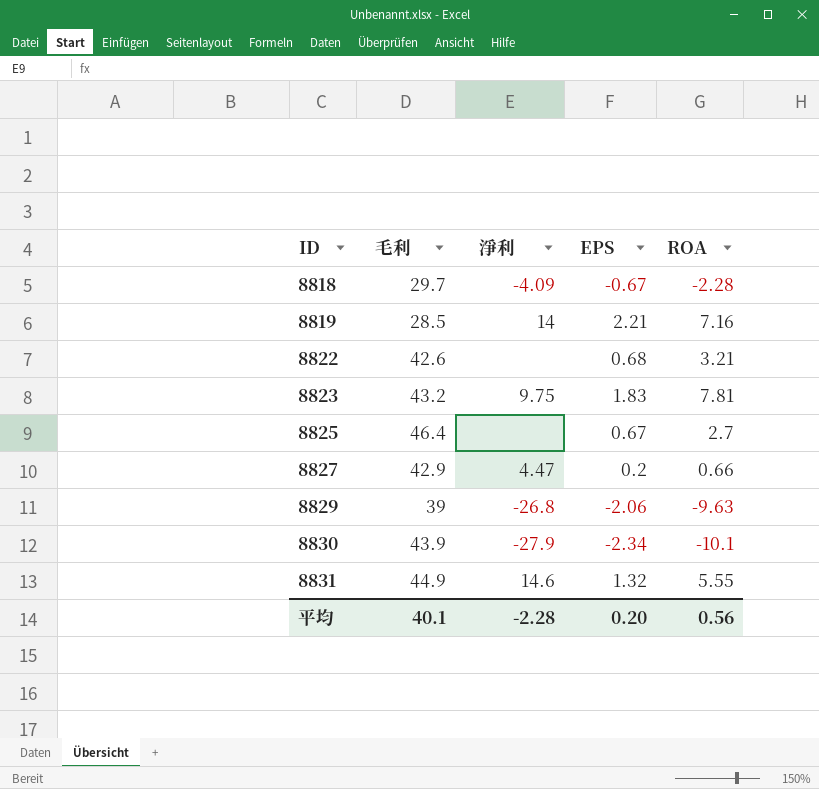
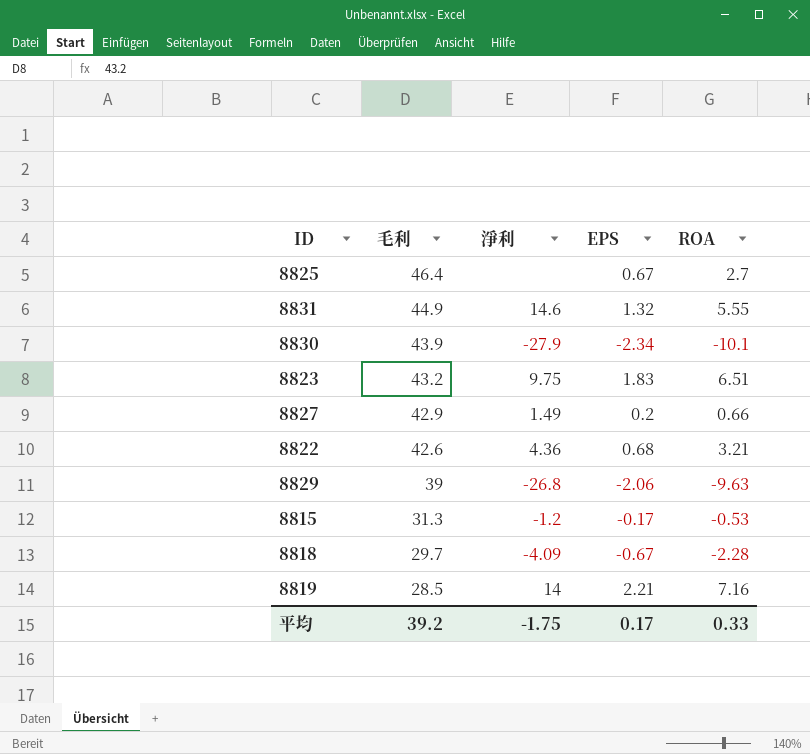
row order: ID ascending -> 毛利 descending
8823 | ROA: 7.81 -> 6.51
8827 | 淨利: 4.47 -> 1.49
8822 | 淨利: none -> 4.36
row 8815: none -> 31.3 | -1.2 | -0.17 | -0.53
平均 | 毛利: 40.1 -> 39.2
平均 | 淨利: -2.28 -> -1.75
平均 | EPS: 0.20 -> 0.17
平均 | ROA: 0.56 -> 0.33

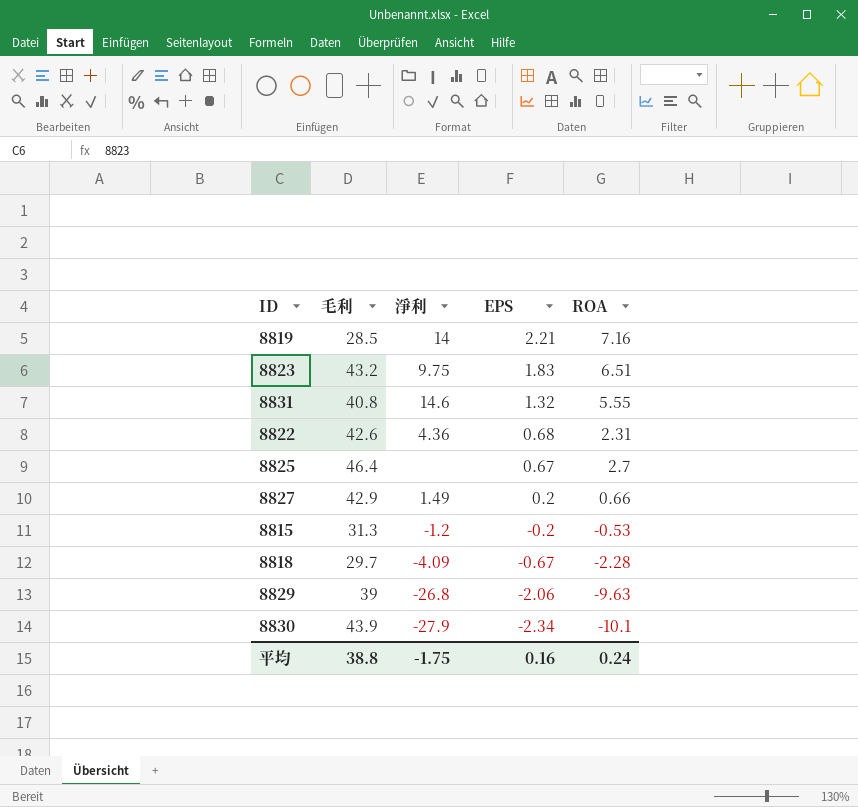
row order: 毛利 descending -> EPS descending
8831 | 毛利: 44.9 -> 40.8
8822 | ROA: 3.21 -> 2.31
8815 | EPS: -0.17 -> -0.2
平均 | 毛利: 39.2 -> 38.8
平均 | EPS: 0.17 -> 0.16
平均 | ROA: 0.33 -> 0.24

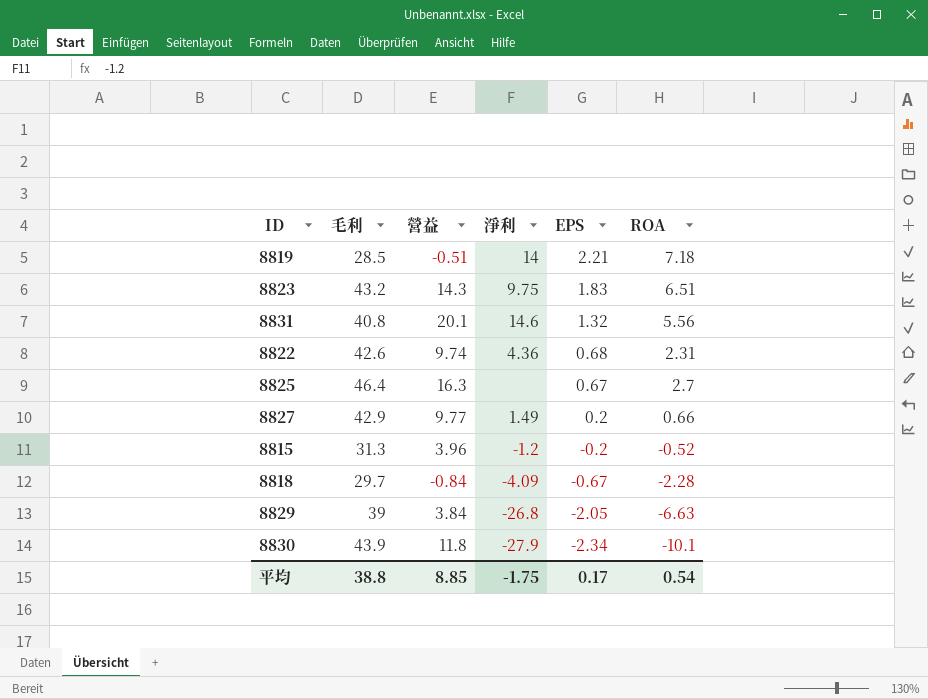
column 營益 | position: none -> 3
8819 | ROA: 7.16 -> 7.18
8831 | ROA: 5.55 -> 5.56
8815 | ROA: -0.53 -> -0.52
8829 | EPS: -2.06 -> -2.05
8829 | ROA: -9.63 -> -6.63
平均 | EPS: 0.16 -> 0.17
平均 | ROA: 0.24 -> 0.54

